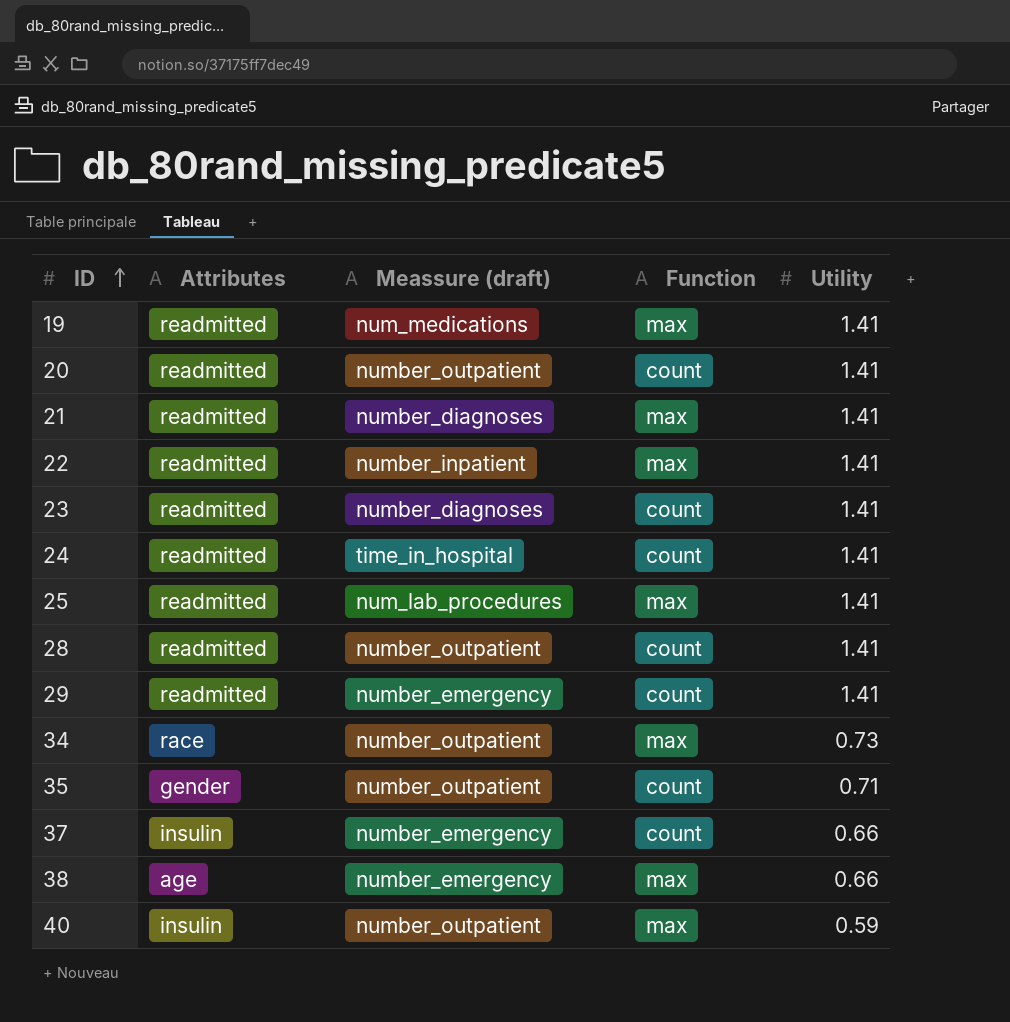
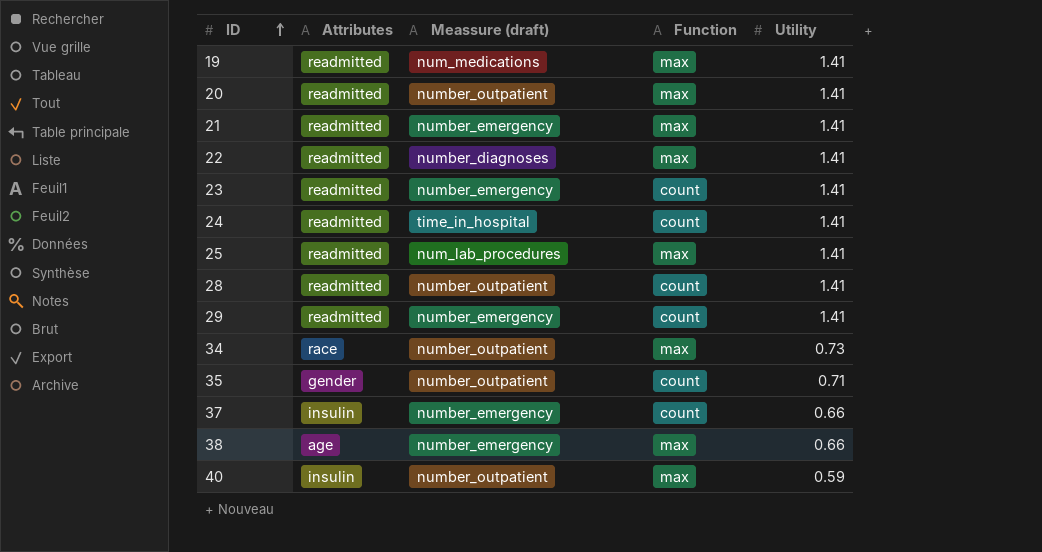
20 | Function: count -> max
21 | Meassure (draft): number_diagnoses -> number_emergency
22 | Meassure (draft): number_inpatient -> number_diagnoses
23 | Meassure (draft): number_diagnoses -> number_emergency

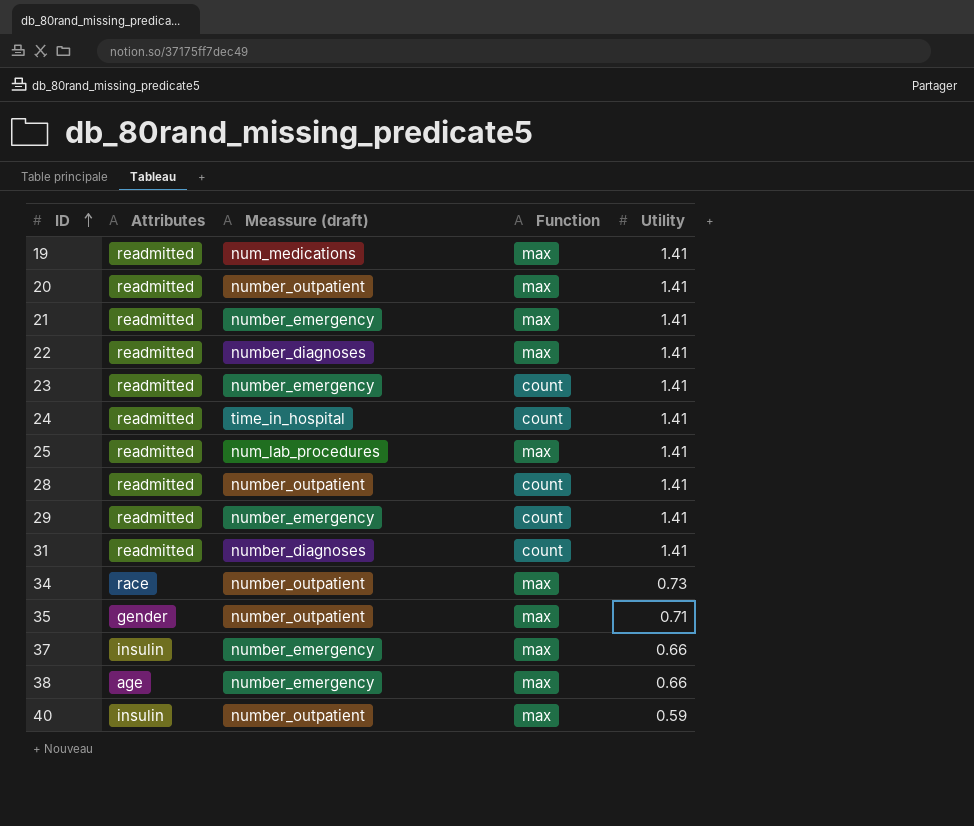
row 31: none -> readmitted | number_diagnoses | count | 1.41
35 | Function: count -> max
37 | Function: count -> max

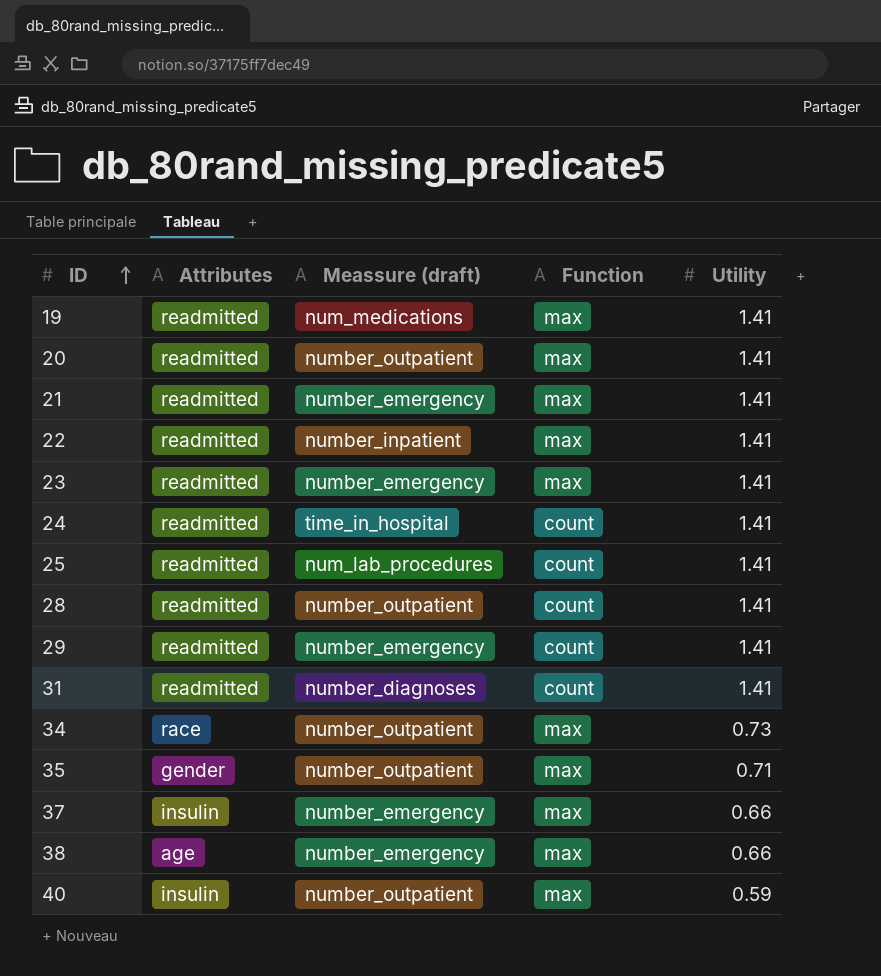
22 | Meassure (draft): number_diagnoses -> number_inpatient
23 | Function: count -> max
25 | Function: max -> count

